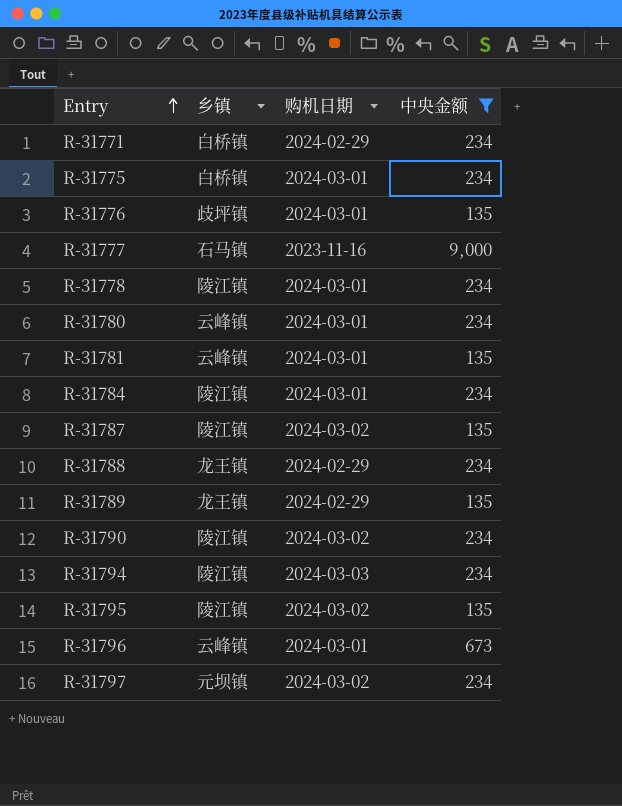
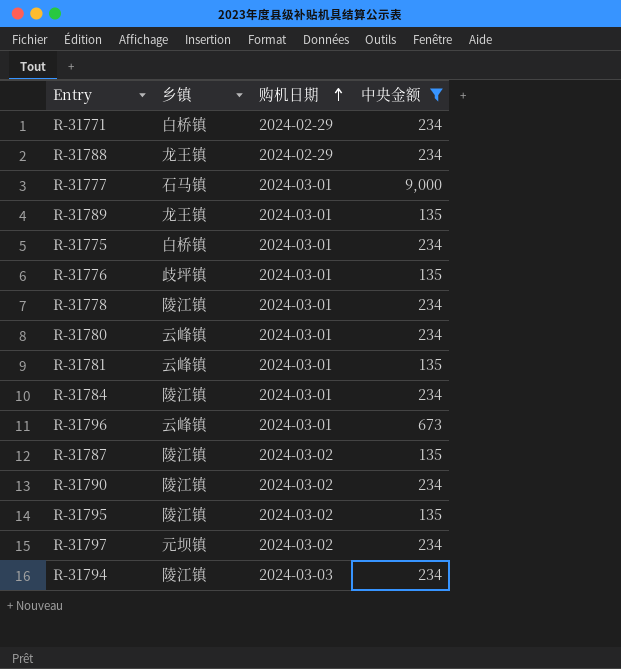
row order: Entry ascending -> 购机日期 ascending
R-31777 | 购机日期: 2023-11-16 -> 2024-03-01
R-31789 | 购机日期: 2024-02-29 -> 2024-03-01

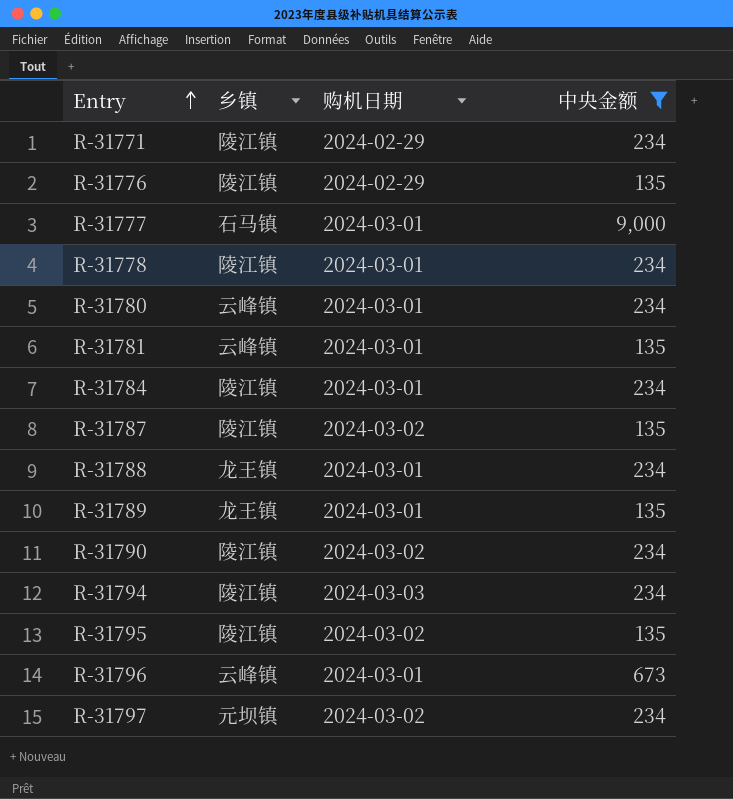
row order: 购机日期 ascending -> Entry ascending
row R-31775: 白桥镇 | 2024-03-01 | 234 -> none
R-31771 | 乡镇: 白桥镇 -> 陵江镇
R-31776 | 乡镇: 歧坪镇 -> 陵江镇
R-31776 | 购机日期: 2024-03-01 -> 2024-02-29
R-31788 | 购机日期: 2024-02-29 -> 2024-03-01

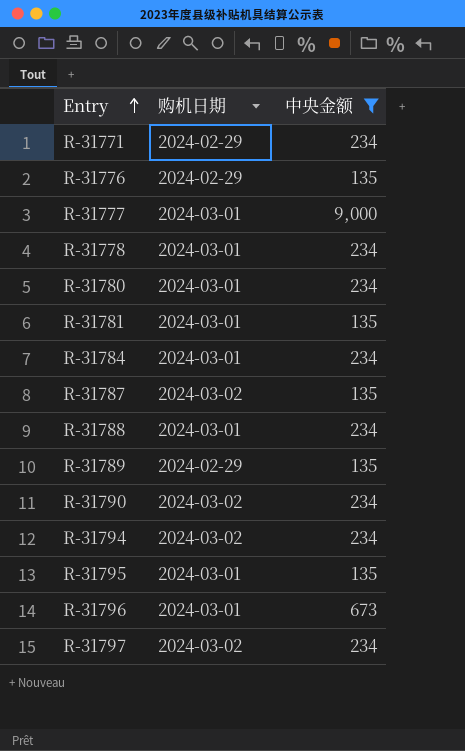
column 乡镇 | position: 2 -> none
R-31789 | 购机日期: 2024-03-01 -> 2024-02-29
R-31794 | 购机日期: 2024-03-03 -> 2024-03-02
R-31795 | 购机日期: 2024-03-02 -> 2024-03-01

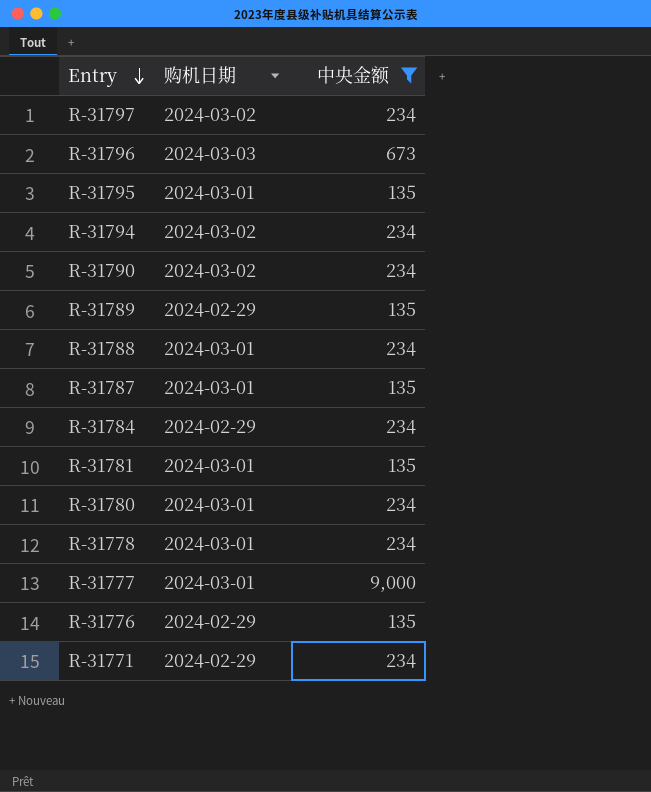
row order: Entry ascending -> Entry descending
R-31796 | 购机日期: 2024-03-01 -> 2024-03-03
R-31787 | 购机日期: 2024-03-02 -> 2024-03-01
R-31784 | 购机日期: 2024-03-01 -> 2024-02-29

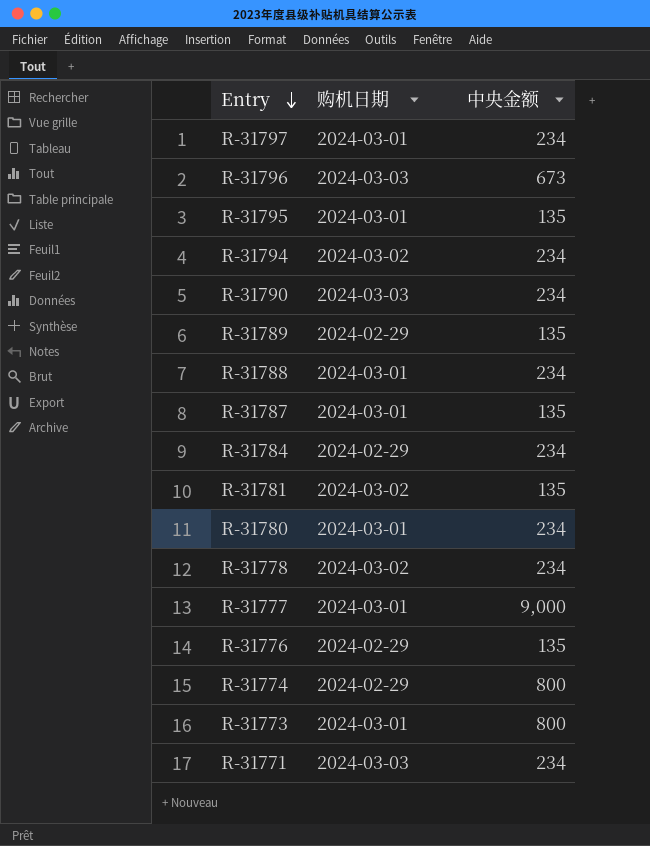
filter: 中央金额 != 800 -> none
R-31797 | 购机日期: 2024-03-02 -> 2024-03-01
R-31790 | 购机日期: 2024-03-02 -> 2024-03-03
R-31781 | 购机日期: 2024-03-01 -> 2024-03-02
R-31778 | 购机日期: 2024-03-01 -> 2024-03-02
R-31771 | 购机日期: 2024-02-29 -> 2024-03-03

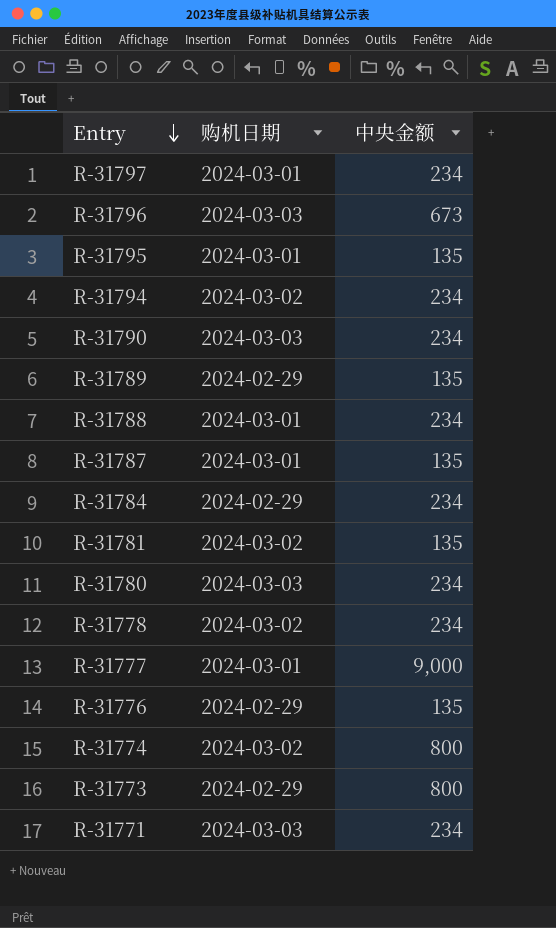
R-31780 | 购机日期: 2024-03-01 -> 2024-03-03
R-31774 | 购机日期: 2024-02-29 -> 2024-03-02
R-31773 | 购机日期: 2024-03-01 -> 2024-02-29

